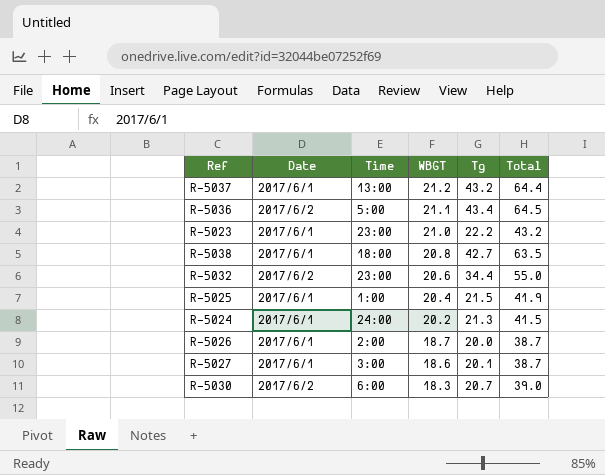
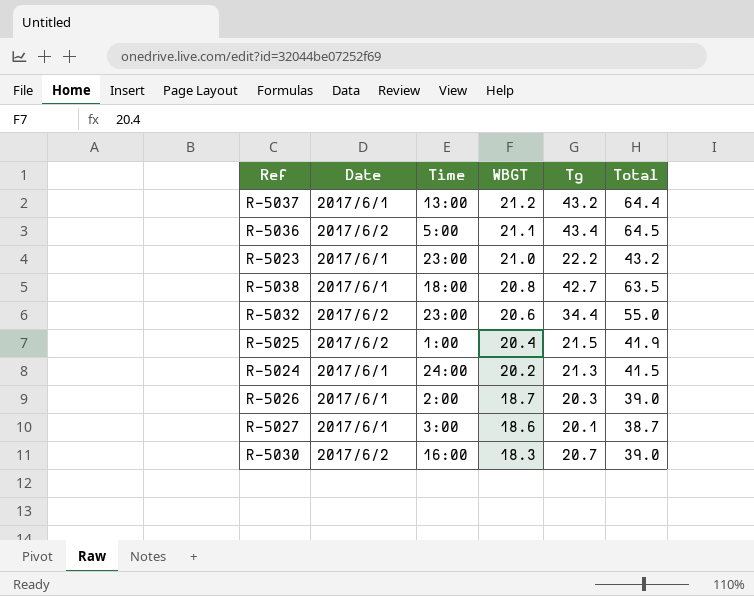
R-5025 | Date: 2017/6/1 -> 2017/6/2
R-5026 | Tg: 20.0 -> 20.3
R-5026 | Total: 38.7 -> 39.0
R-5030 | Time: 6:00 -> 16:00

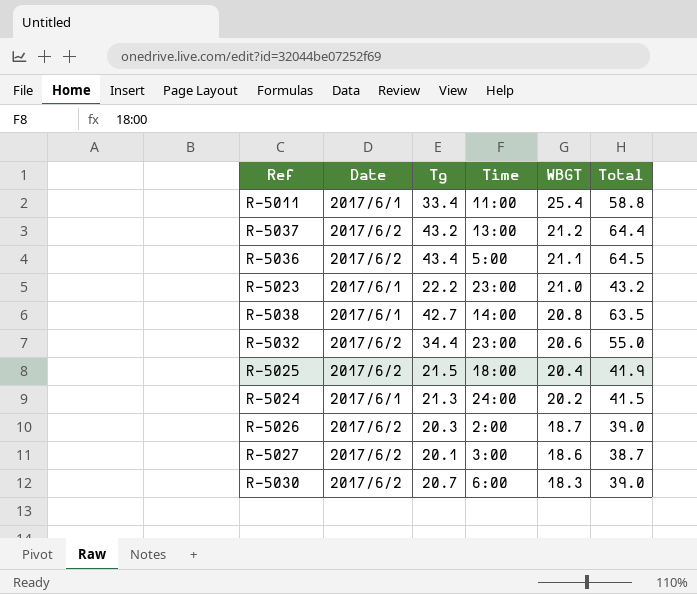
column Tg | position: 5 -> 3
row R-5011: none -> 2017/6/1 | 33.4 | 11:00 | 25.4 | 58.8
R-5037 | Date: 2017/6/1 -> 2017/6/2
R-5038 | Time: 18:00 -> 14:00
R-5025 | Time: 1:00 -> 18:00
R-5026 | Date: 2017/6/1 -> 2017/6/2
R-5027 | Date: 2017/6/1 -> 2017/6/2
R-5030 | Time: 16:00 -> 6:00

